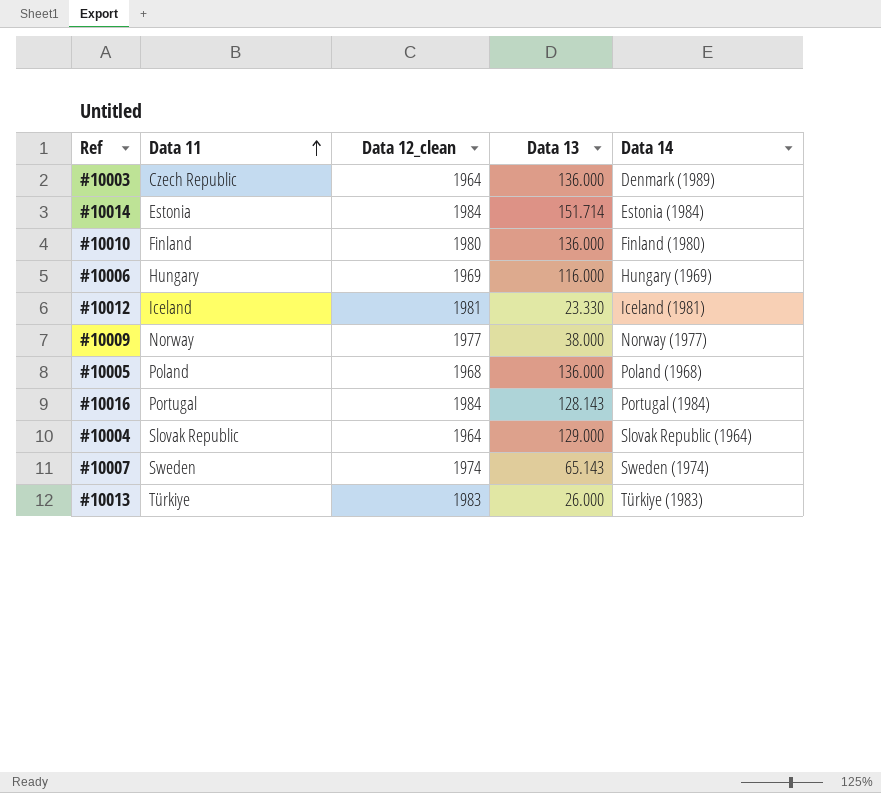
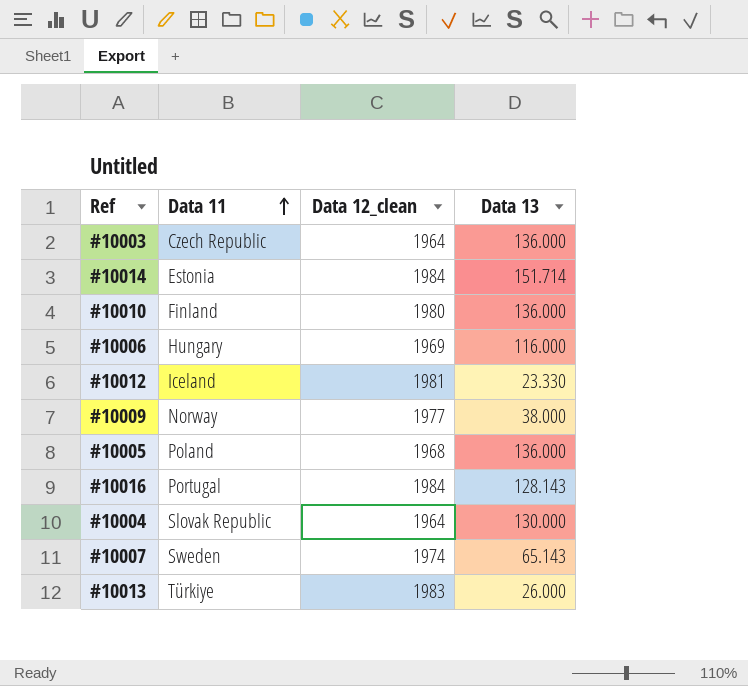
column Data 14 | position: 5 -> none
#10004 | Data 13: 129.000 -> 130.000

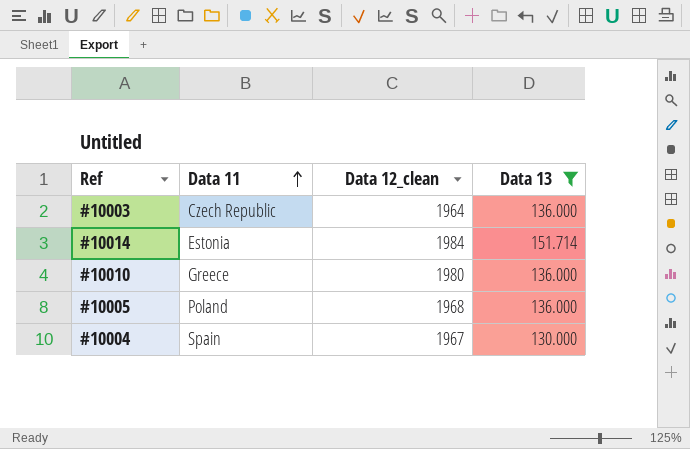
filter: none -> Data 13 >= 130.000
#10010 | Data 11: Finland -> Greece
#10004 | Data 11: Slovak Republic -> Spain
#10004 | Data 12_clean: 1964 -> 1967

